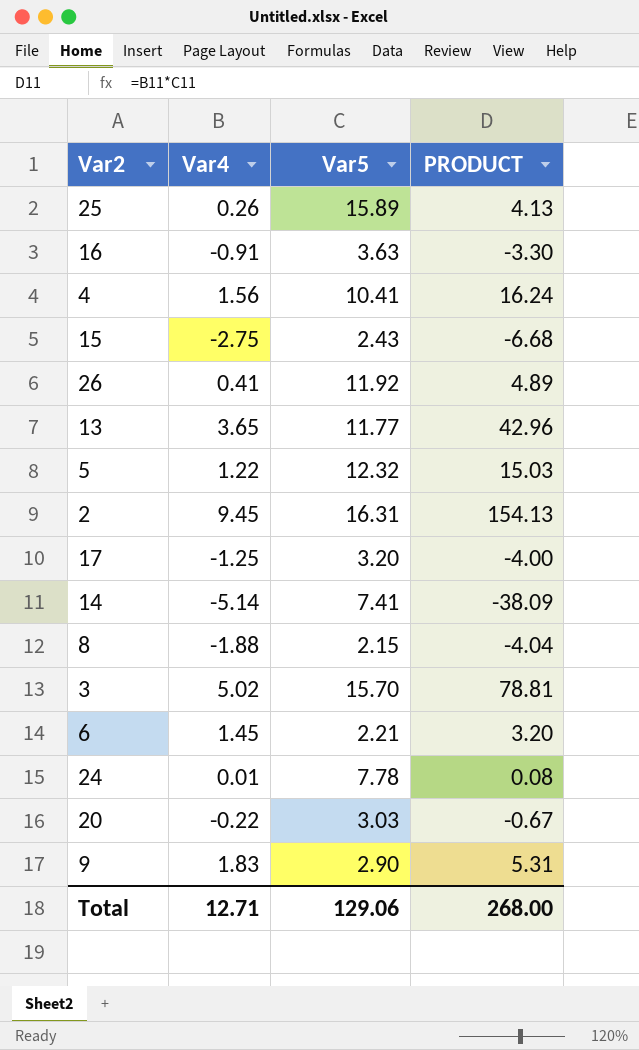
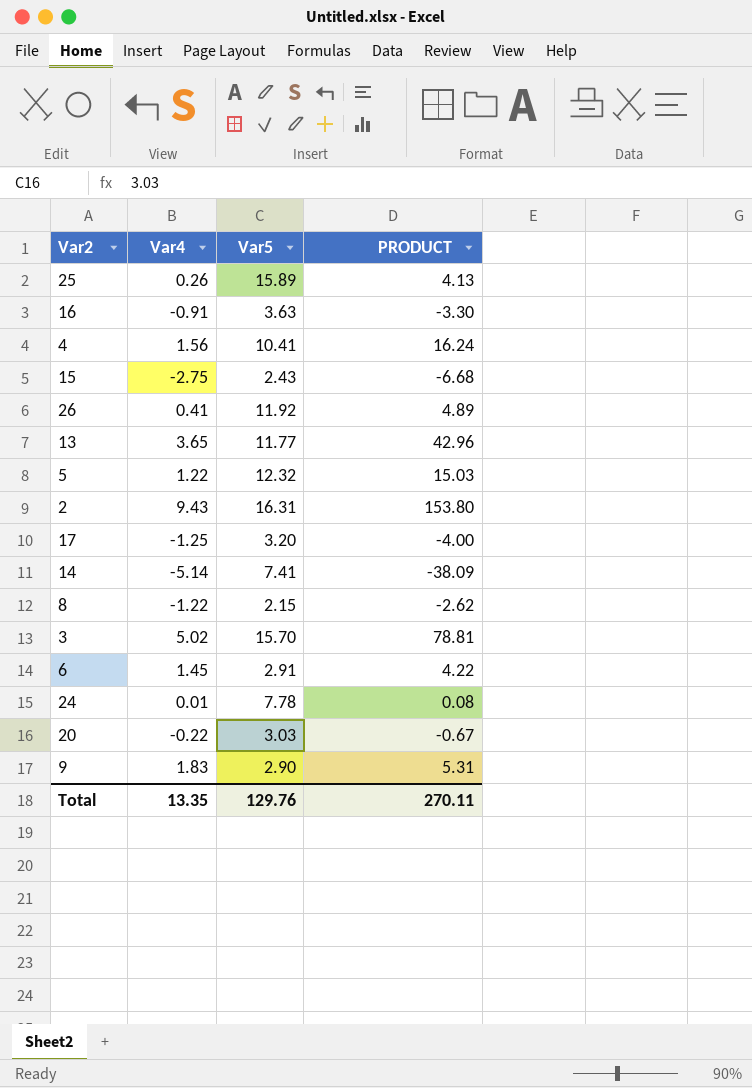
2 | Var4: 9.45 -> 9.43
2 | PRODUCT: 154.13 -> 153.80
8 | Var4: -1.88 -> -1.22
8 | PRODUCT: -4.04 -> -2.62
6 | Var5: 2.21 -> 2.91
6 | PRODUCT: 3.20 -> 4.22
Total | Var4: 12.71 -> 13.35
Total | Var5: 129.06 -> 129.76
Total | PRODUCT: 268.00 -> 270.11

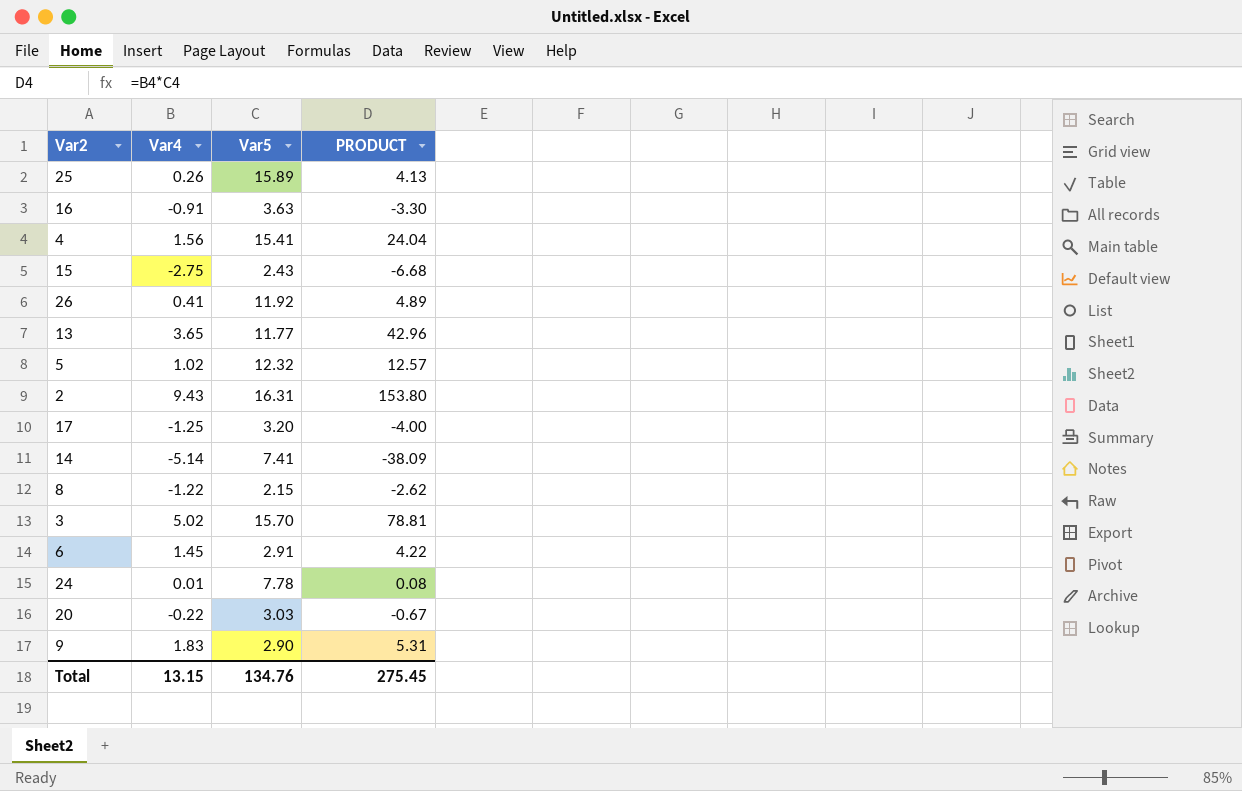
4 | Var5: 10.41 -> 15.41
4 | PRODUCT: 16.24 -> 24.04
5 | Var4: 1.22 -> 1.02
5 | PRODUCT: 15.03 -> 12.57
Total | Var4: 13.35 -> 13.15
Total | Var5: 129.76 -> 134.76
Total | PRODUCT: 270.11 -> 275.45

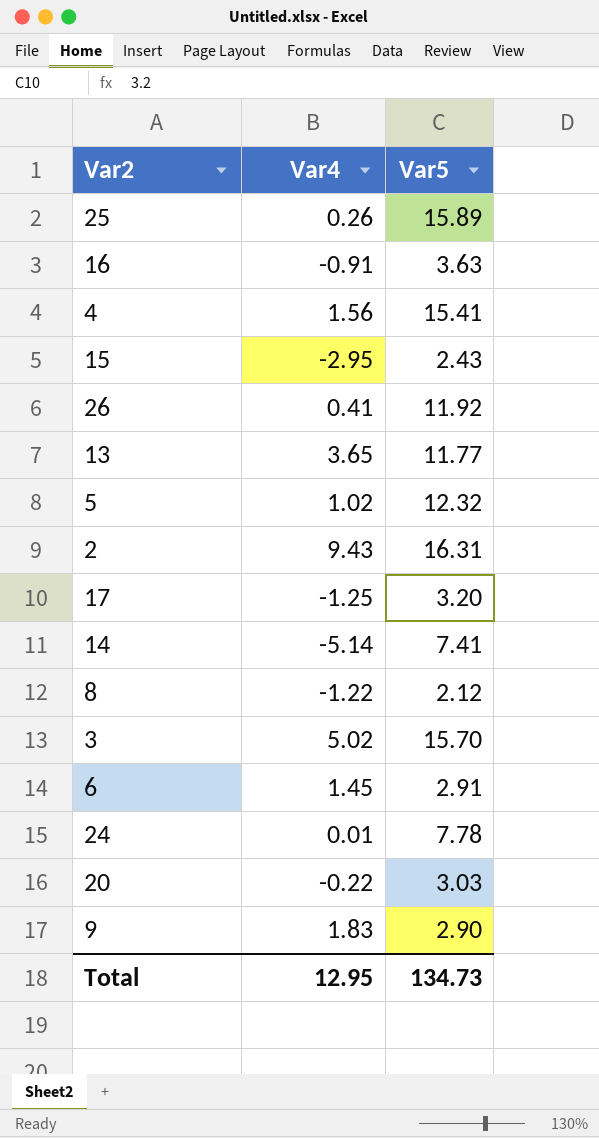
column PRODUCT | formula: [Var4] * [Var5] -> none
15 | Var4: -2.75 -> -2.95
8 | Var5: 2.15 -> 2.12
Total | Var4: 13.15 -> 12.95
Total | Var5: 134.76 -> 134.73

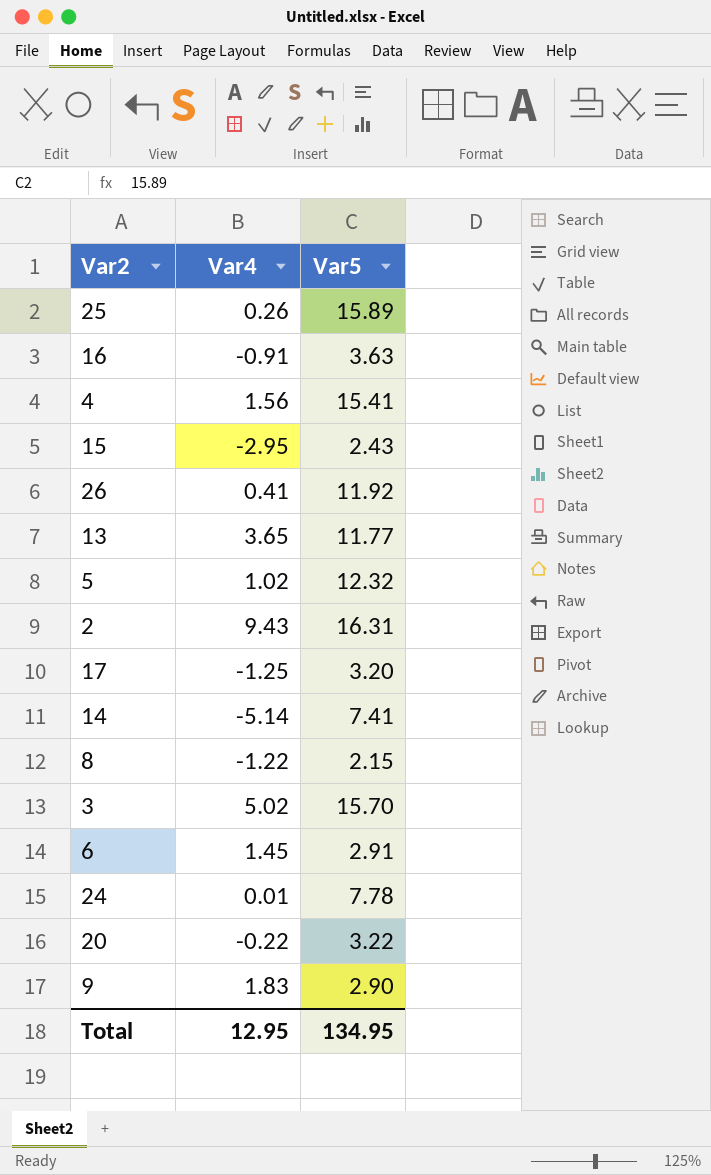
8 | Var5: 2.12 -> 2.15
20 | Var5: 3.03 -> 3.22
Total | Var5: 134.73 -> 134.95

